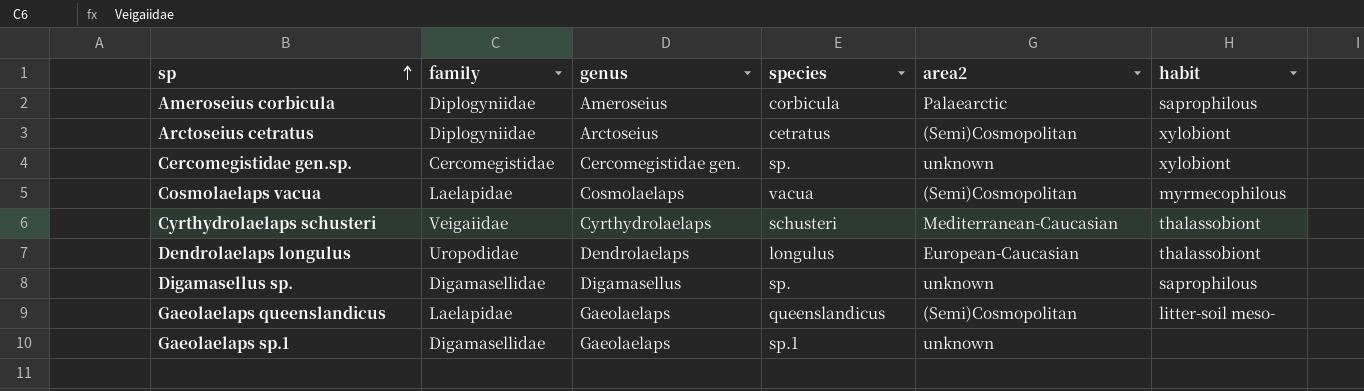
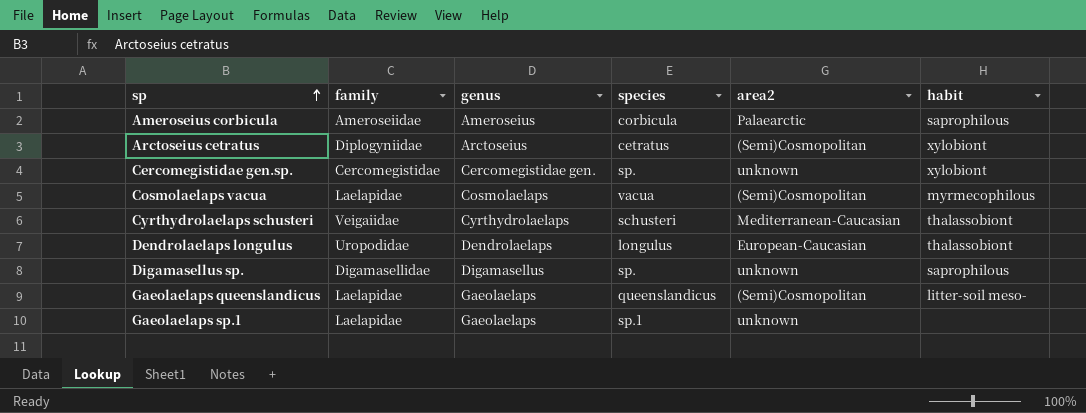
Ameroseius corbicula | family: Diplogyniidae -> Ameroseiidae
Gaeolaelaps sp.1 | family: Digamasellidae -> Laelapidae

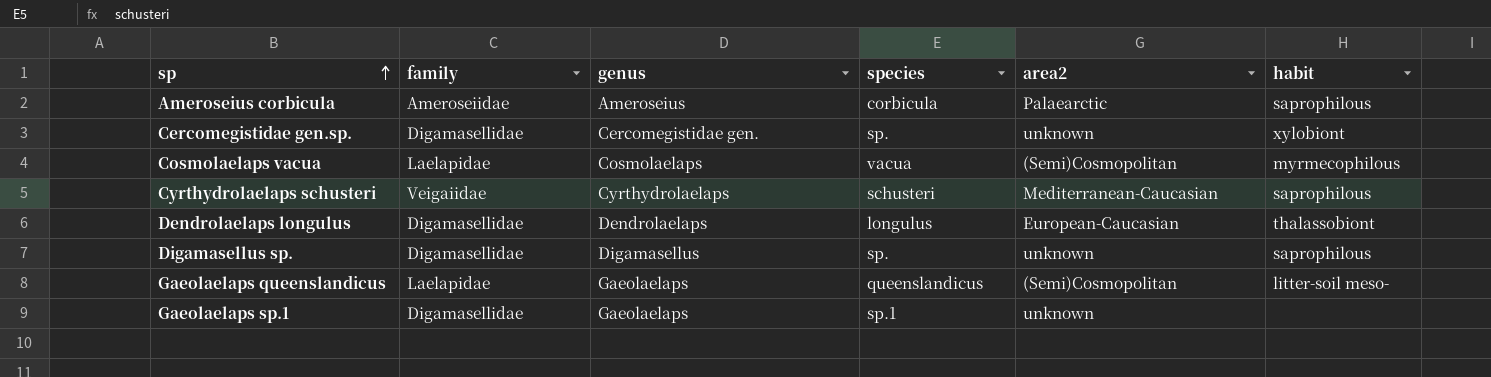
row Arctoseius cetratus: Diplogyniidae | Arctoseius | cetratus | (Semi)Cosmopolitan | xylobiont -> none
Cercomegistidae gen.sp. | family: Cercomegistidae -> Digamasellidae
Cyrthydrolaelaps schusteri | habit: thalassobiont -> saprophilous
Dendrolaelaps longulus | family: Uropodidae -> Digamasellidae
Gaeolaelaps sp.1 | family: Laelapidae -> Digamasellidae

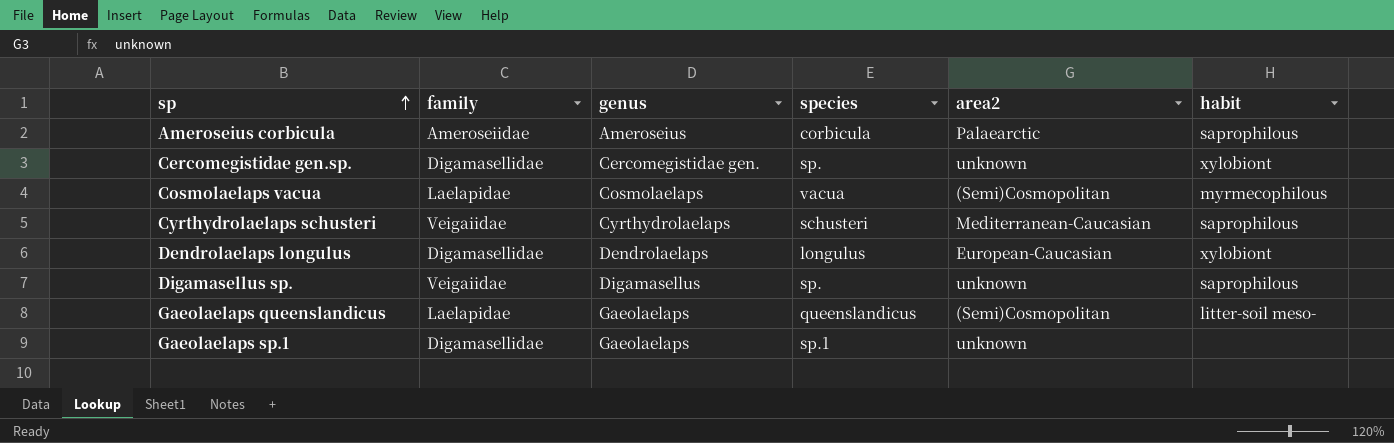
Dendrolaelaps longulus | habit: thalassobiont -> xylobiont
Digamasellus sp. | family: Digamasellidae -> Veigaiidae

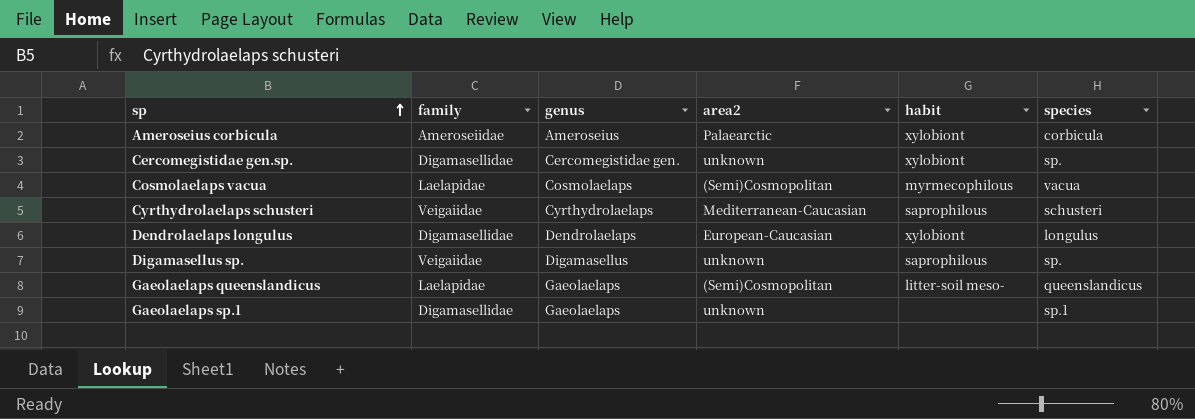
column species | position: 4 -> 6
Ameroseius corbicula | habit: saprophilous -> xylobiont

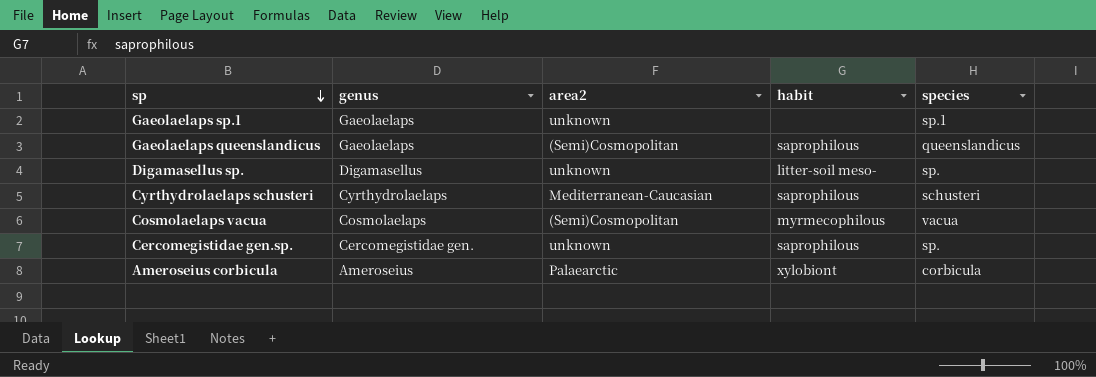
row order: sp ascending -> sp descending
column family | position: 2 -> none
row Dendrolaelaps longulus: Digamasellidae | Dendrolaelaps | European-Caucasian | xylobiont | longulus -> none
Gaeolaelaps queenslandicus | habit: litter-soil meso- -> saprophilous
Digamasellus sp. | habit: saprophilous -> litter-soil meso-
Cercomegistidae gen.sp. | habit: xylobiont -> saprophilous

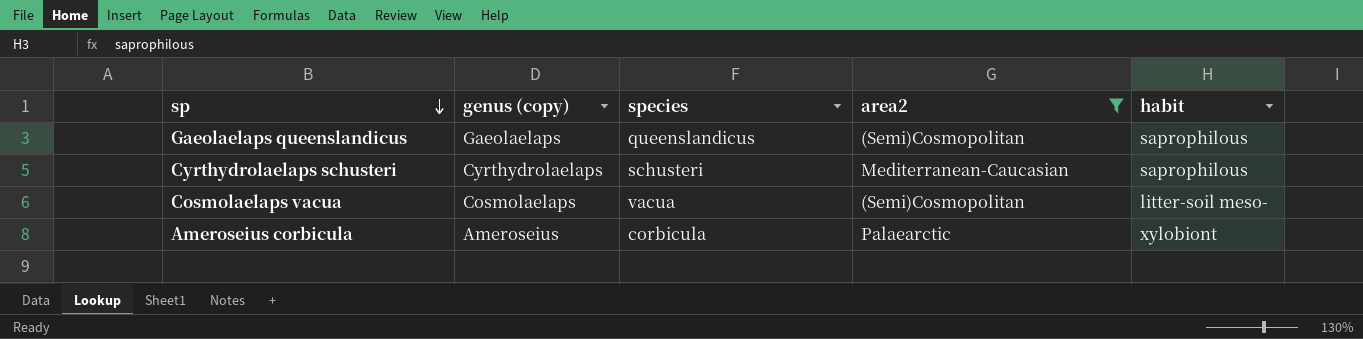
filter: none -> area2 != unknown
column name: genus -> genus (copy)
column species | position: 5 -> 3
Cosmolaelaps vacua | habit: myrmecophilous -> litter-soil meso-

